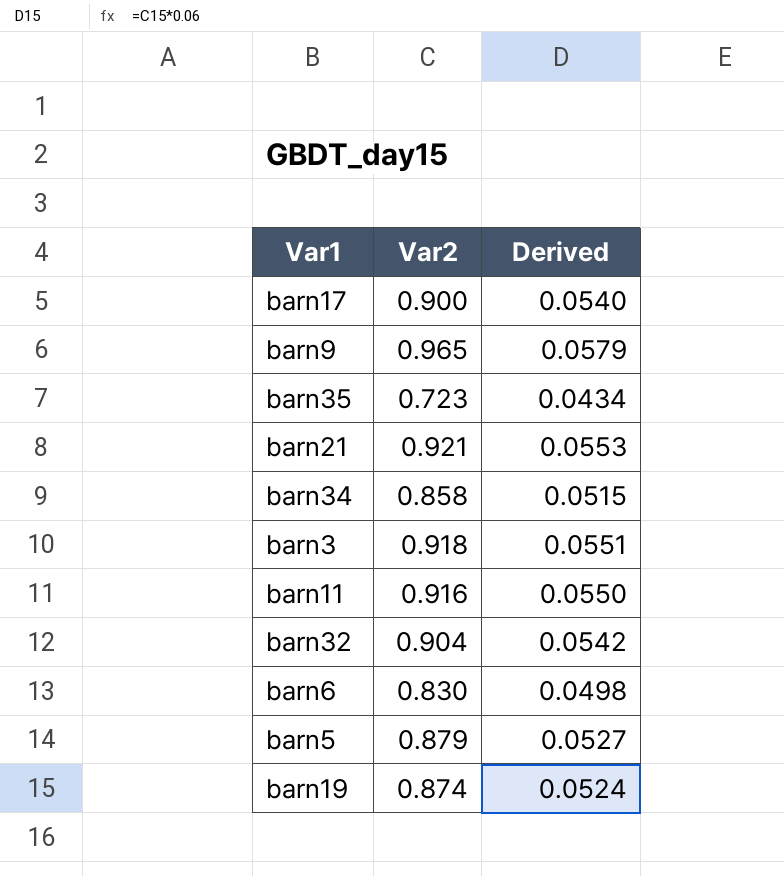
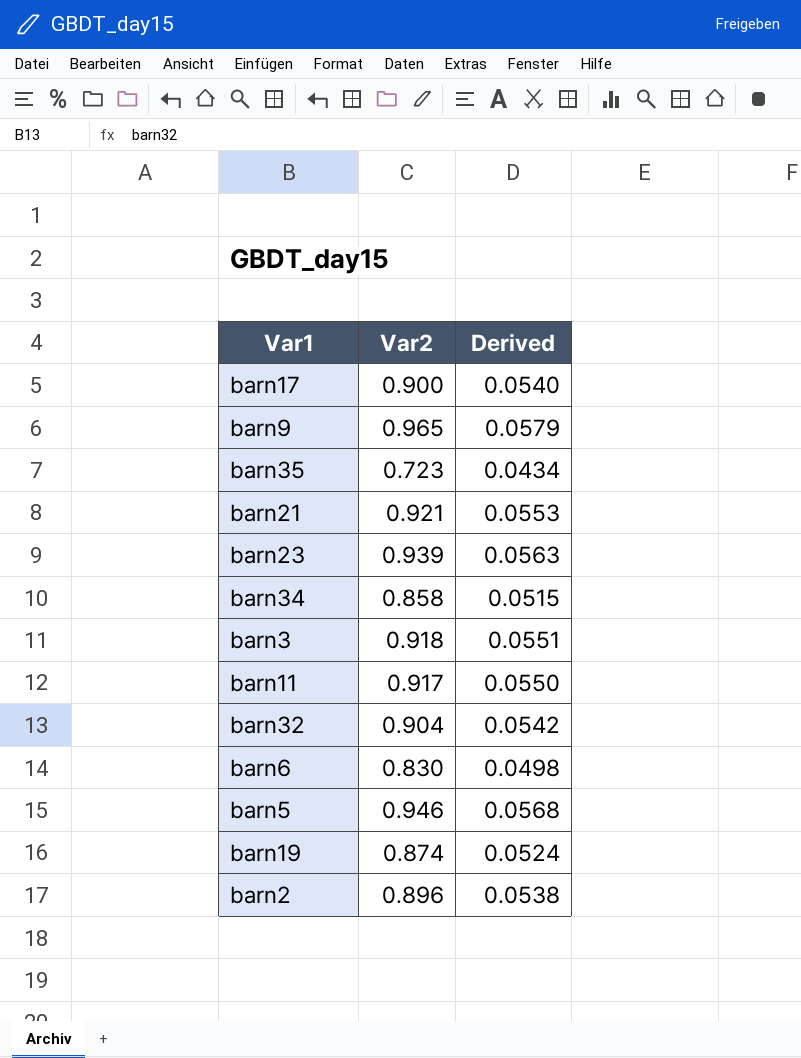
row barn23: none -> 0.939 | 0.0563
barn11 | Var2: 0.916 -> 0.917
barn5 | Var2: 0.879 -> 0.946
barn5 | Derived: 0.0527 -> 0.0568
row barn2: none -> 0.896 | 0.0538

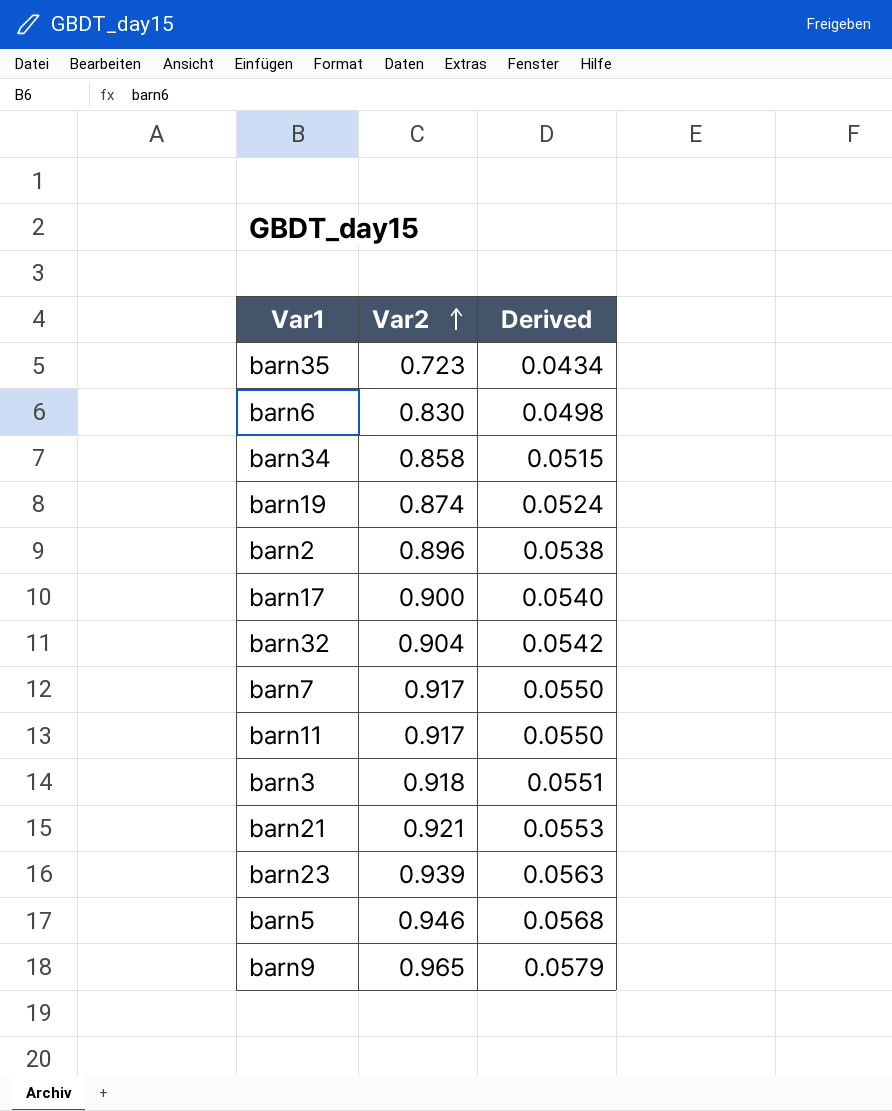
row order: none -> Var2 ascending
row barn7: none -> 0.917 | 0.0550

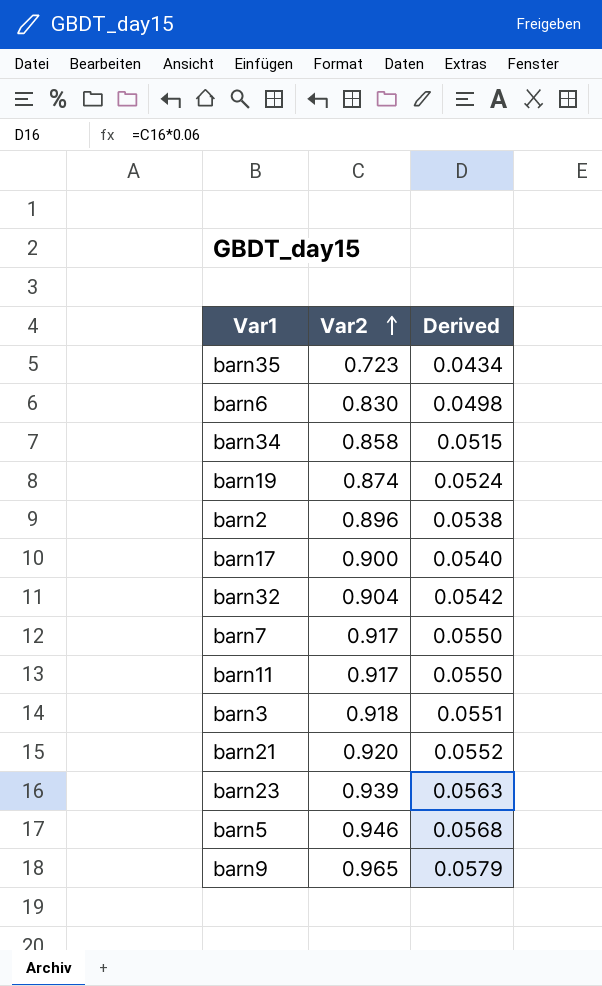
barn21 | Var2: 0.921 -> 0.920
barn21 | Derived: 0.0553 -> 0.0552

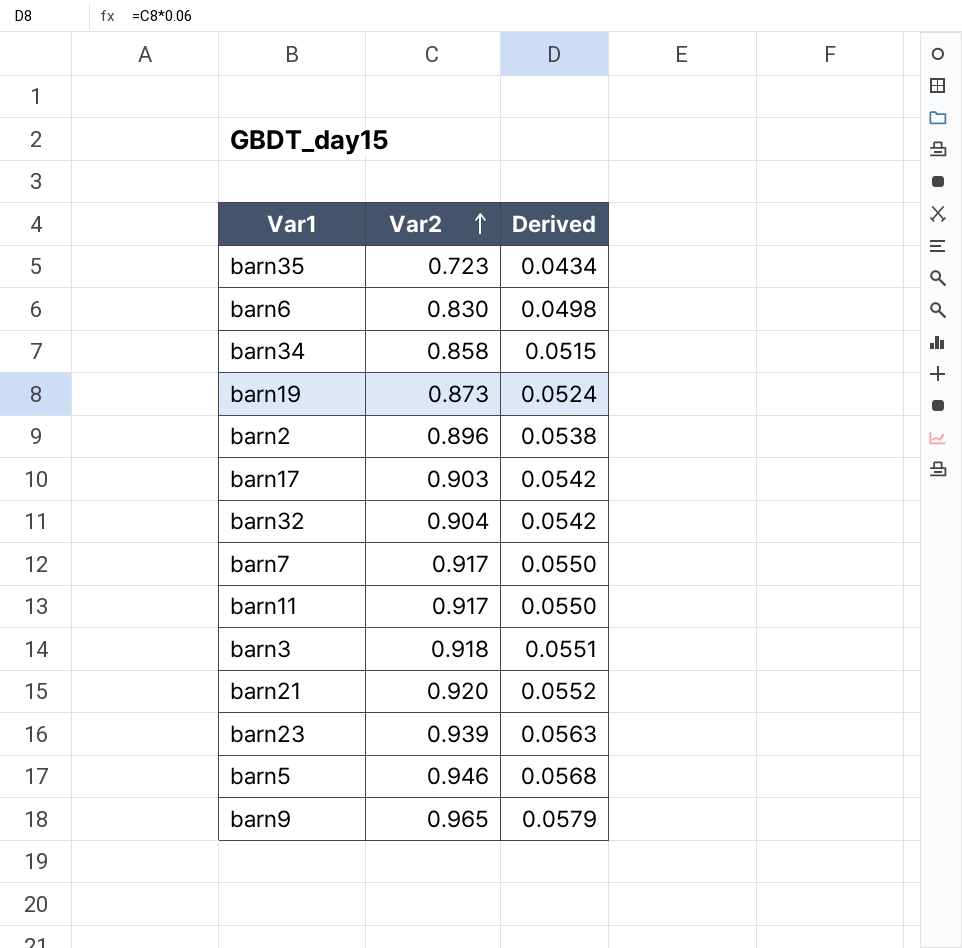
barn19 | Var2: 0.874 -> 0.873
barn17 | Var2: 0.900 -> 0.903
barn17 | Derived: 0.0540 -> 0.0542

